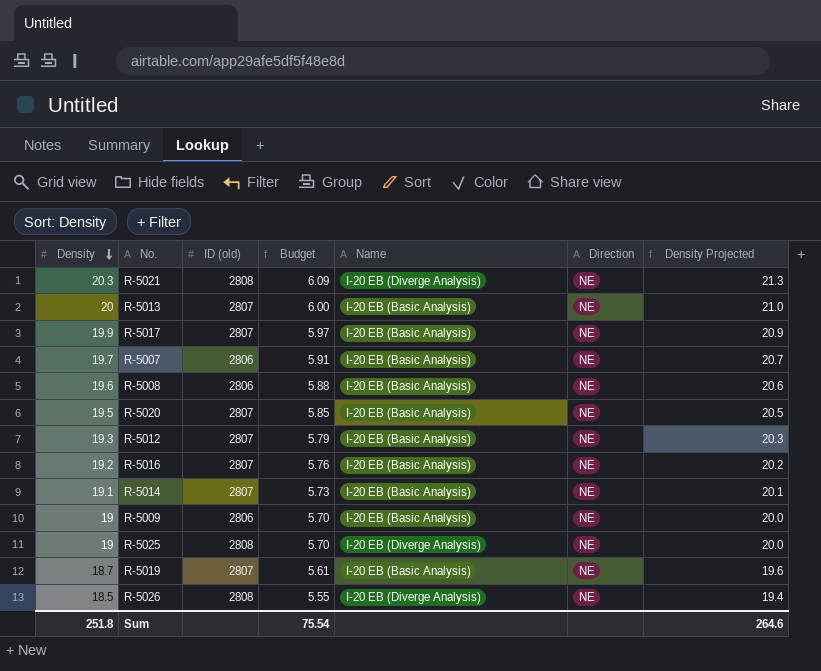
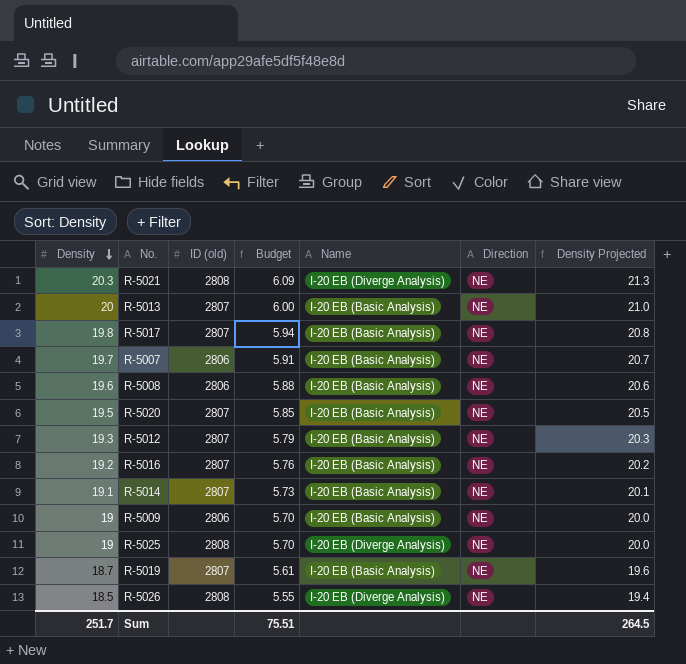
R-5017 | Density: 19.9 -> 19.8
R-5017 | Budget: 5.97 -> 5.94
R-5017 | Density Projected: 20.9 -> 20.8
Sum | Density: 251.8 -> 251.7
Sum | Budget: 75.54 -> 75.51
Sum | Density Projected: 264.6 -> 264.5

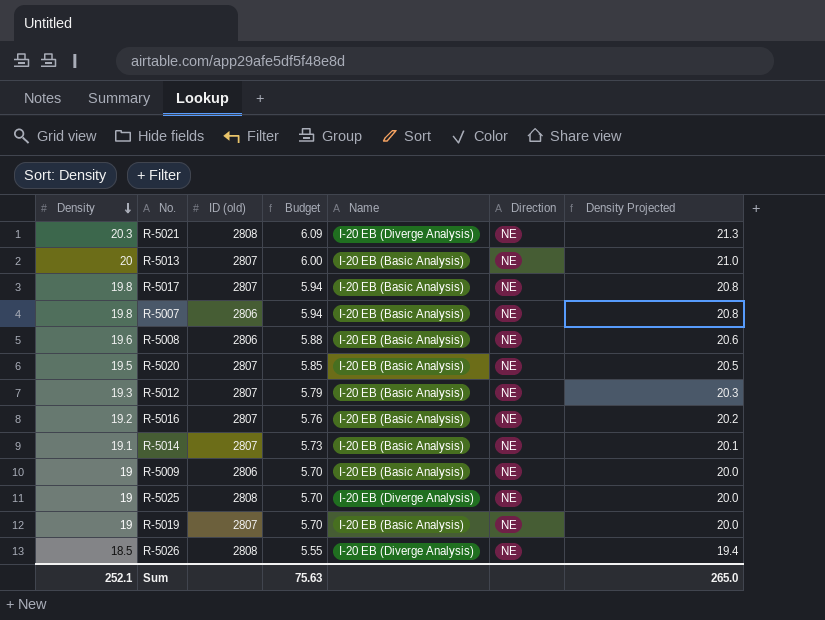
R-5007 | Density: 19.7 -> 19.8
R-5007 | Budget: 5.91 -> 5.94
R-5007 | Density Projected: 20.7 -> 20.8
R-5019 | Density: 18.7 -> 19
R-5019 | Budget: 5.61 -> 5.70
R-5019 | Density Projected: 19.6 -> 20.0
Sum | Density: 251.7 -> 252.1
Sum | Budget: 75.51 -> 75.63
Sum | Density Projected: 264.5 -> 265.0

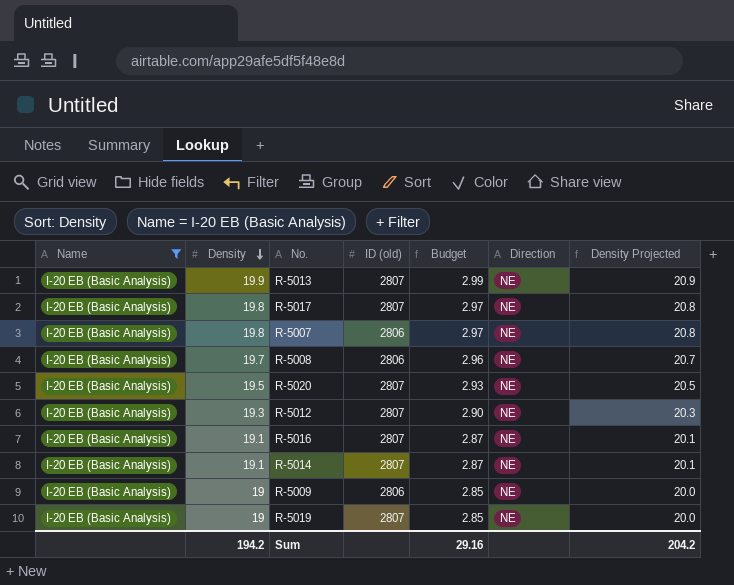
filter: none -> Name = I-20 EB (Basic Analysis)
column Name | position: 5 -> 1
column Budget | formula: [Density] * 0.3 -> [Density] * 0.15
R-5013 | Density: 20 -> 19.9
R-5013 | Density Projected: 21.0 -> 20.9
R-5008 | Density: 19.6 -> 19.7
R-5008 | Density Projected: 20.6 -> 20.7
R-5016 | Density: 19.2 -> 19.1
R-5016 | Density Projected: 20.2 -> 20.1
Sum | Density: 252.1 -> 194.2
Sum | Budget: 75.63 -> 29.16
Sum | Density Projected: 265.0 -> 204.2

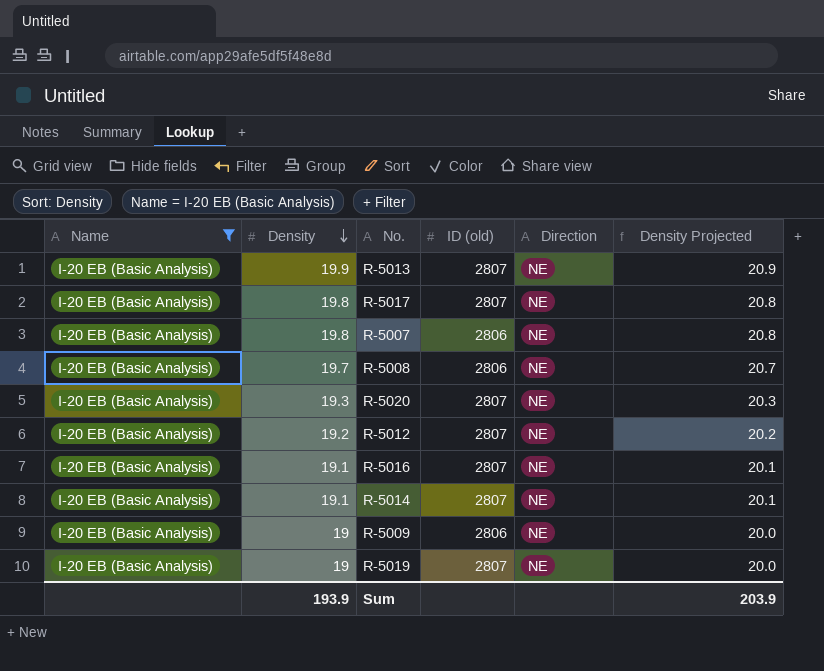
column Budget | formula: [Density] * 0.15 -> none
R-5020 | Density: 19.5 -> 19.3
R-5020 | Density Projected: 20.5 -> 20.3
R-5012 | Density: 19.3 -> 19.2
R-5012 | Density Projected: 20.3 -> 20.2
Sum | Density: 194.2 -> 193.9
Sum | Density Projected: 204.2 -> 203.9

